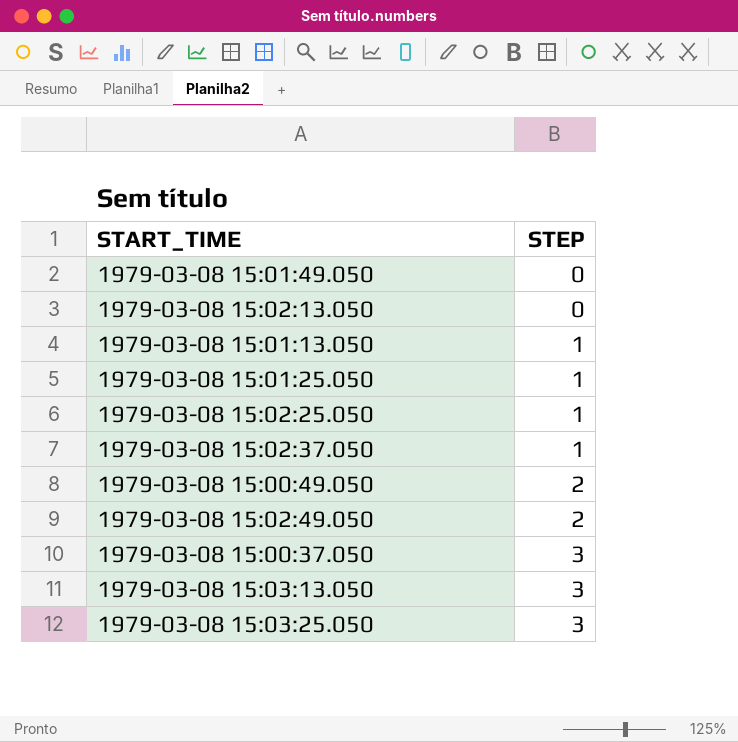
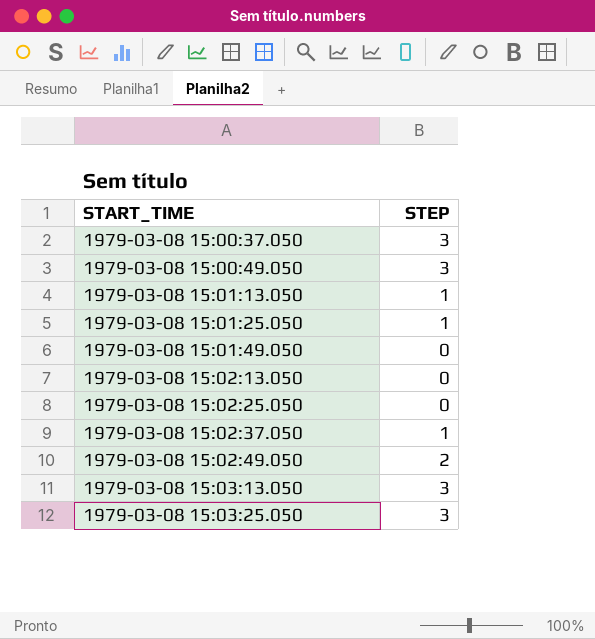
row order: STEP ascending -> START_TIME ascending
1979-03-08 15:00:49.050 | STEP: 2 -> 3
1979-03-08 15:02:25.050 | STEP: 1 -> 0

